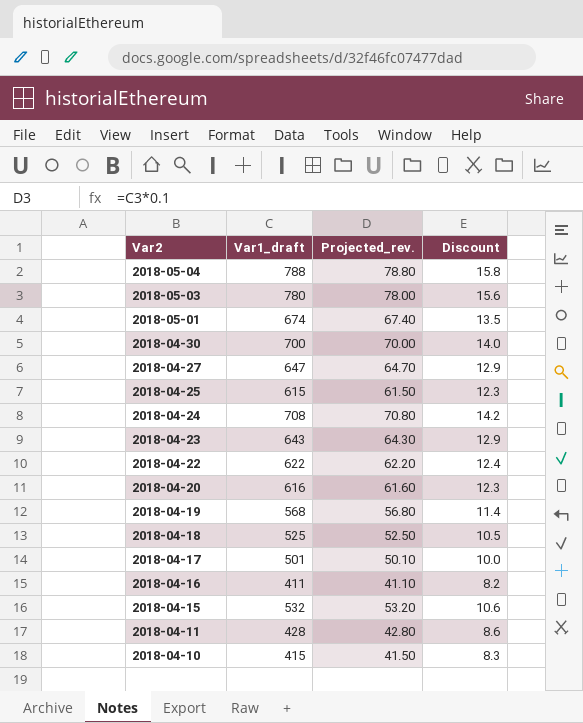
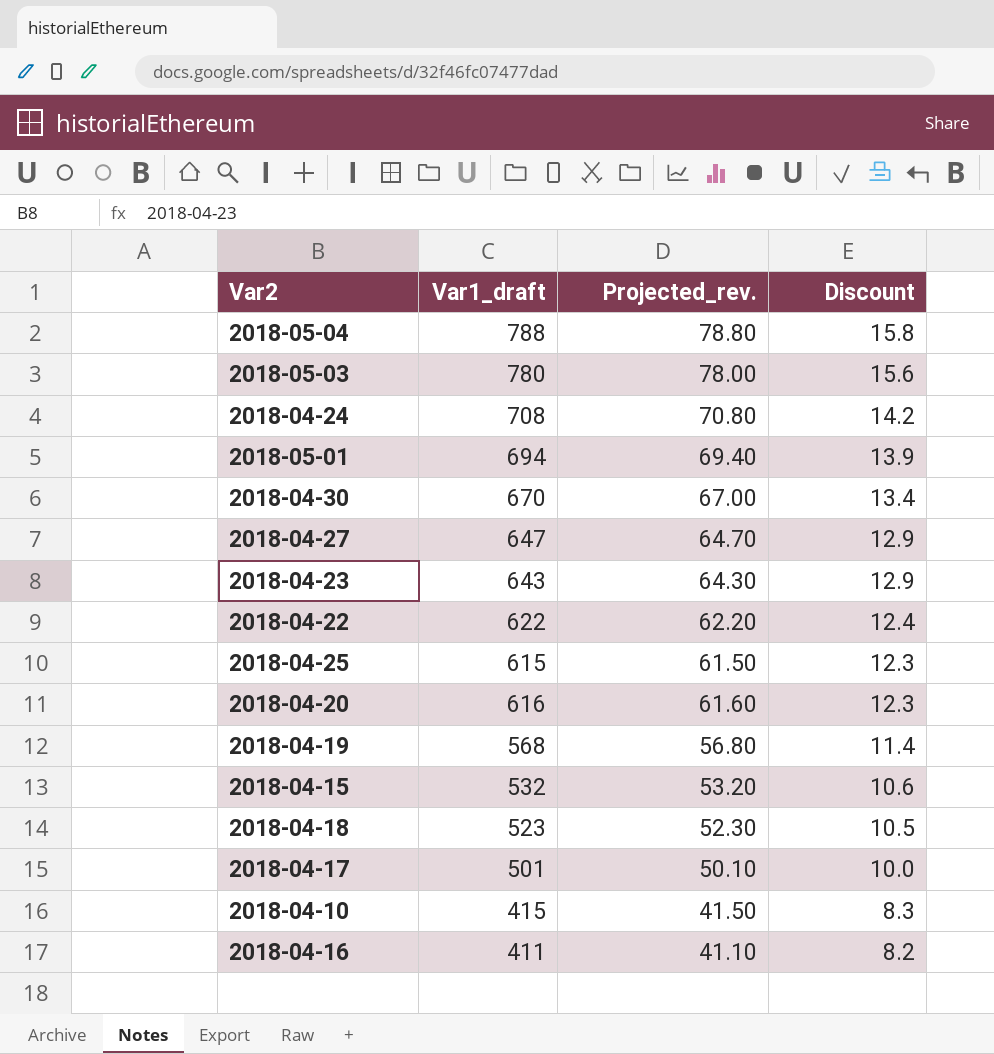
row order: Var2 descending -> Discount descending
row 2018-04-11: 428 | 42.80 | 8.6 -> none
2018-05-01 | Var1_draft: 674 -> 694
2018-05-01 | Projected_rev.: 67.40 -> 69.40
2018-05-01 | Discount: 13.5 -> 13.9
2018-04-30 | Var1_draft: 700 -> 670
2018-04-30 | Projected_rev.: 70.00 -> 67.00
2018-04-30 | Discount: 14.0 -> 13.4
2018-04-18 | Var1_draft: 525 -> 523
2018-04-18 | Projected_rev.: 52.50 -> 52.30

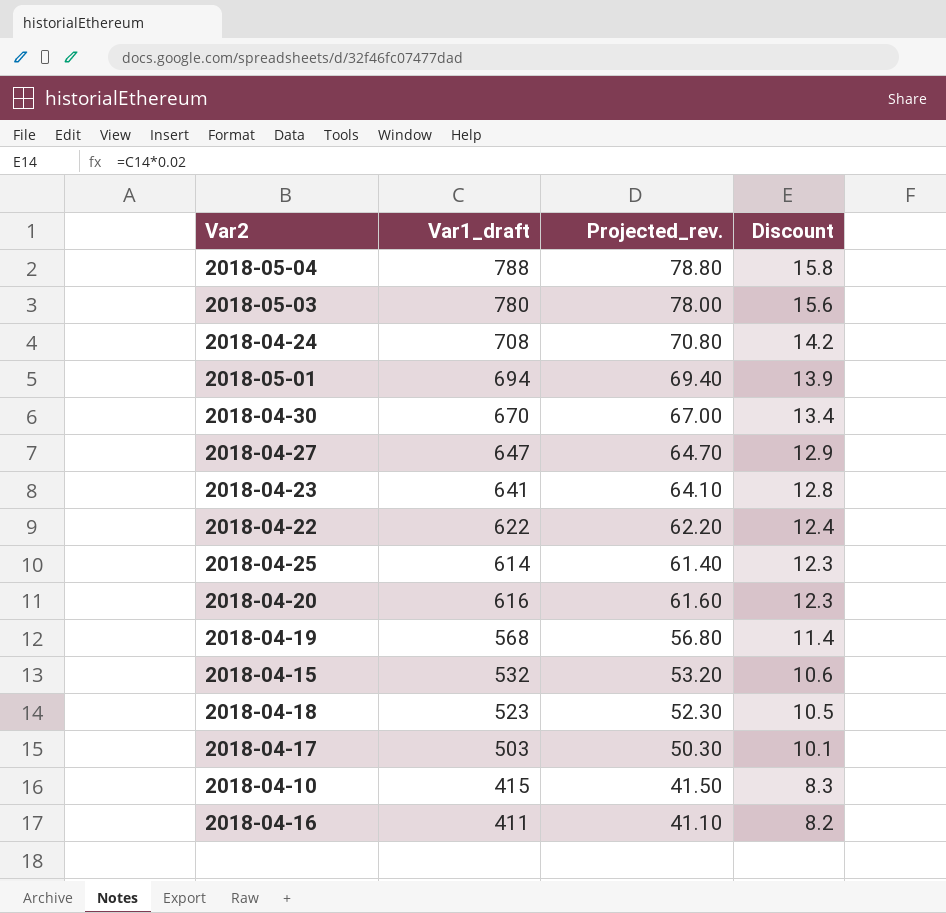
2018-04-23 | Var1_draft: 643 -> 641
2018-04-23 | Projected_rev.: 64.30 -> 64.10
2018-04-23 | Discount: 12.9 -> 12.8
2018-04-25 | Var1_draft: 615 -> 614
2018-04-25 | Projected_rev.: 61.50 -> 61.40
2018-04-17 | Var1_draft: 501 -> 503
2018-04-17 | Projected_rev.: 50.10 -> 50.30
2018-04-17 | Discount: 10.0 -> 10.1

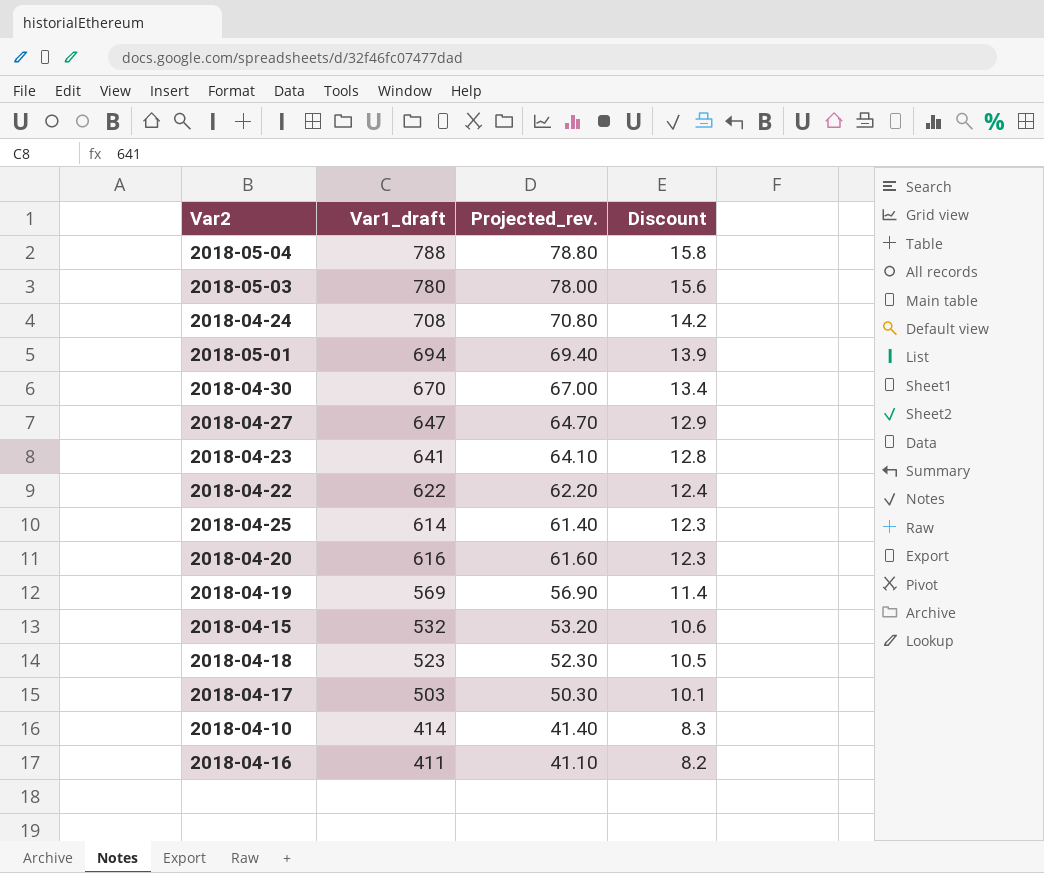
2018-04-19 | Var1_draft: 568 -> 569
2018-04-19 | Projected_rev.: 56.80 -> 56.90
2018-04-10 | Var1_draft: 415 -> 414
2018-04-10 | Projected_rev.: 41.50 -> 41.40

